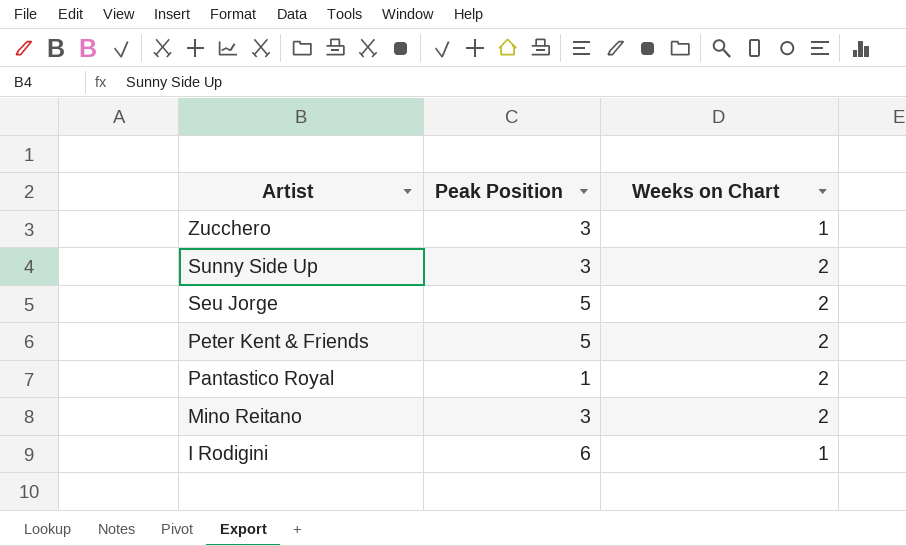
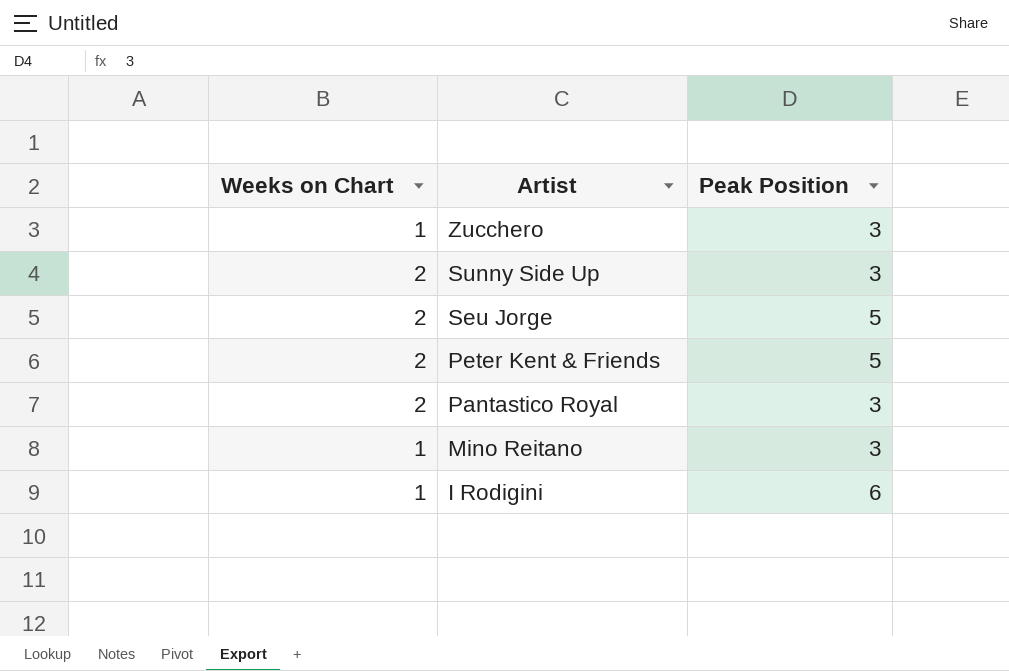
column Weeks on Chart | position: 3 -> 1
Pantastico Royal | Peak Position: 1 -> 3
Mino Reitano | Weeks on Chart: 2 -> 1

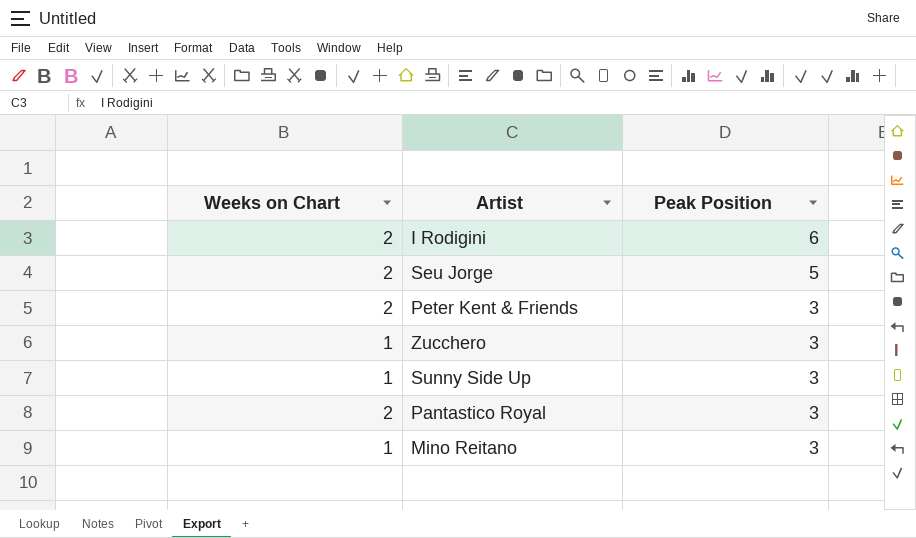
row order: Artist descending -> Peak Position descending
I Rodigini | Weeks on Chart: 1 -> 2
Peter Kent & Friends | Peak Position: 5 -> 3
Sunny Side Up | Weeks on Chart: 2 -> 1

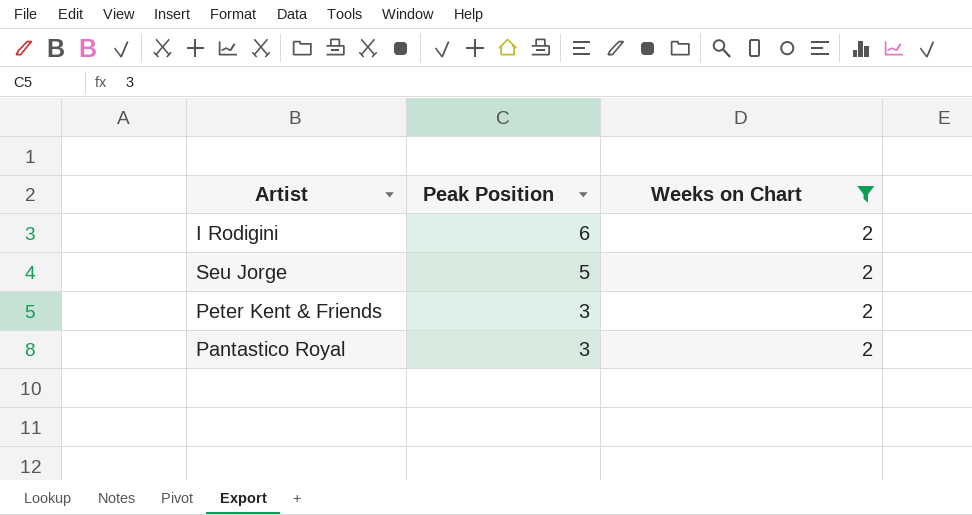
filter: none -> Weeks on Chart = 2
column Weeks on Chart | position: 1 -> 3

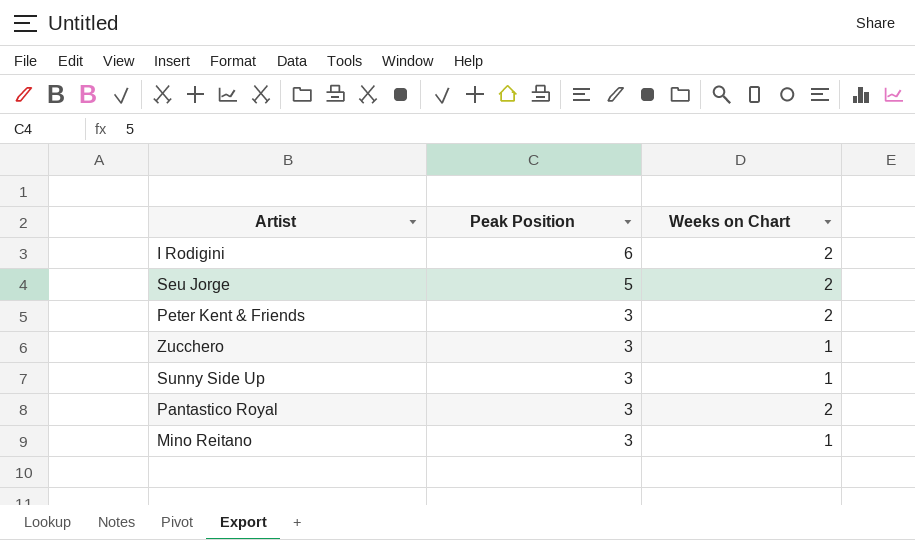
filter: Weeks on Chart = 2 -> none

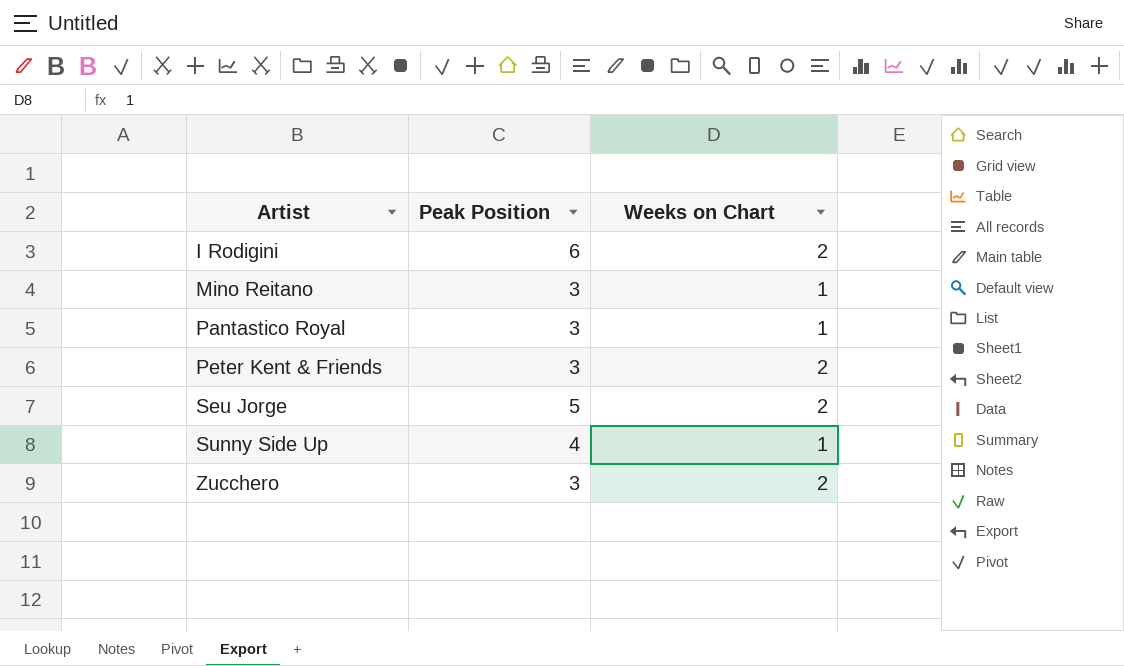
row order: Peak Position descending -> Artist ascending
Pantastico Royal | Weeks on Chart: 2 -> 1
Sunny Side Up | Peak Position: 3 -> 4
Zucchero | Weeks on Chart: 1 -> 2

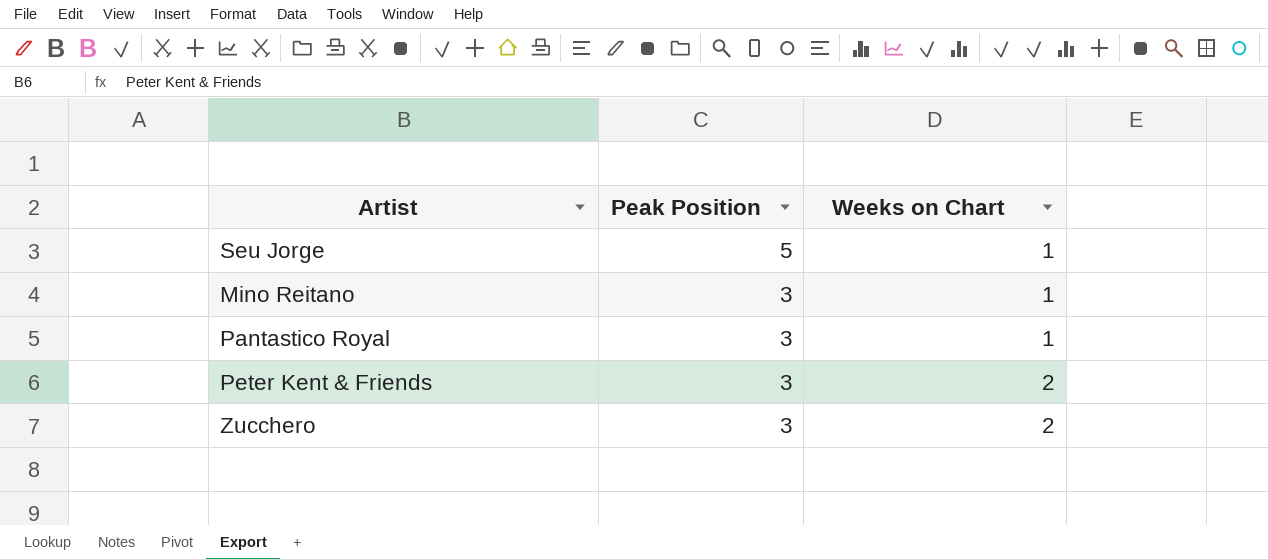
row order: Artist ascending -> Peak Position descending
row I Rodigini: 6 | 2 -> none
row Sunny Side Up: 4 | 1 -> none
Seu Jorge | Weeks on Chart: 2 -> 1

